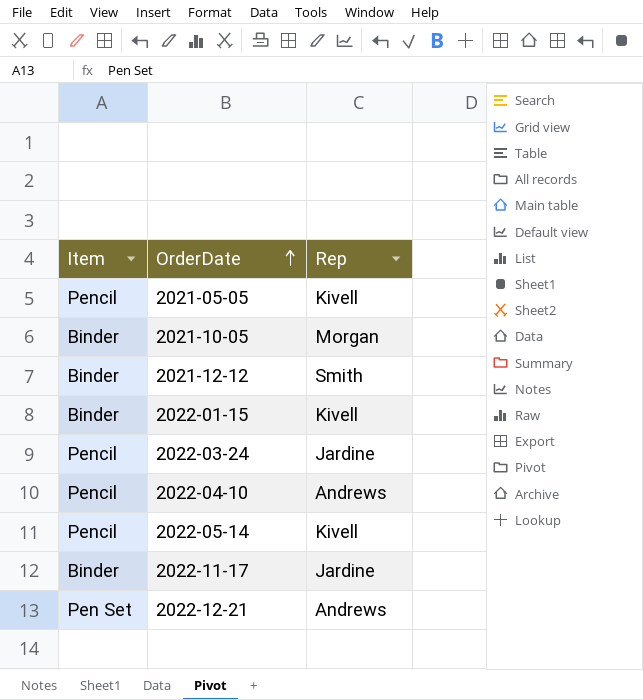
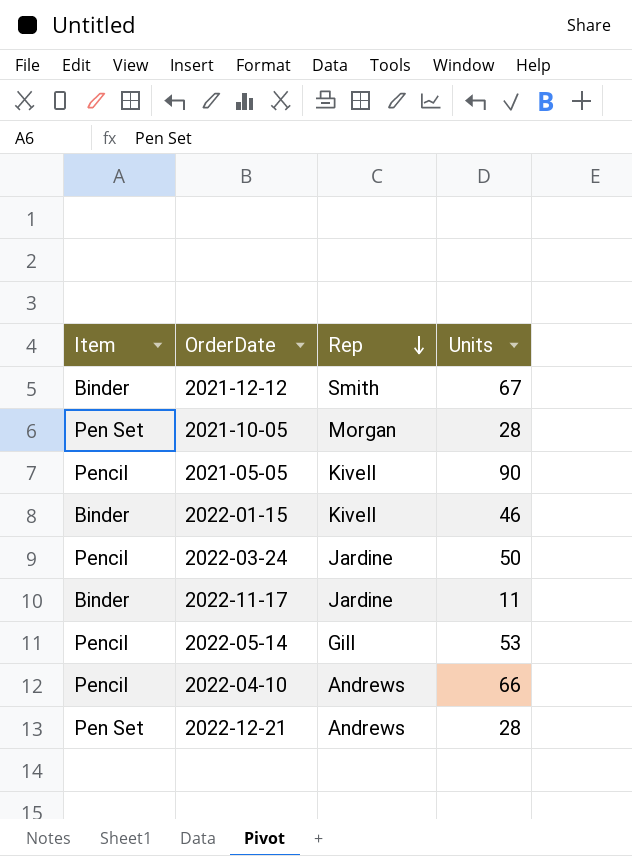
row order: OrderDate ascending -> Rep descending
column Units | position: none -> 4
2021-10-05 | Item: Binder -> Pen Set
2022-05-14 | Rep: Kivell -> Gill

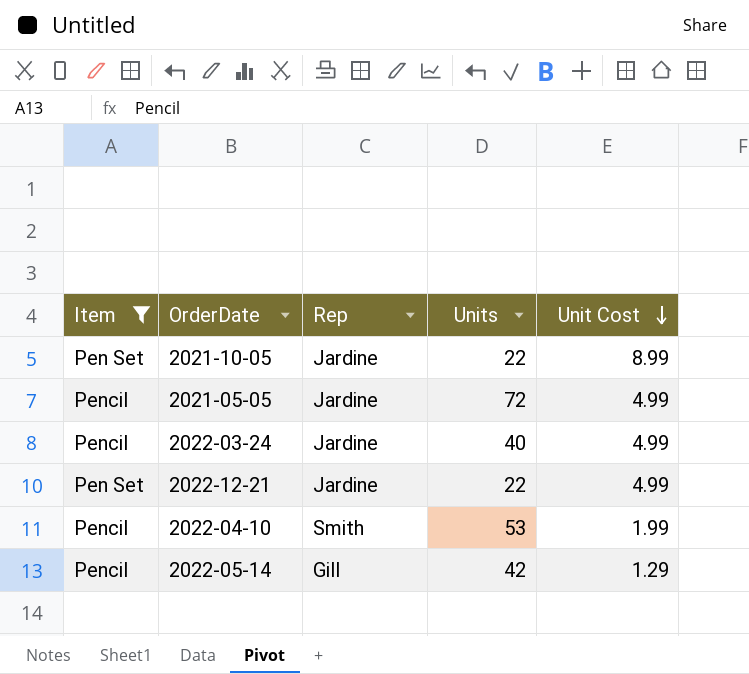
filter: none -> Item != Binder
row order: Rep descending -> Unit Cost descending
column Unit Cost | position: none -> 5
2021-10-05 | Rep: Morgan -> Jardine
2021-10-05 | Units: 28 -> 22
2021-05-05 | Rep: Kivell -> Jardine
2021-05-05 | Units: 90 -> 72
2022-03-24 | Units: 50 -> 40
2022-12-21 | Rep: Andrews -> Jardine
2022-12-21 | Units: 28 -> 22
2022-04-10 | Rep: Andrews -> Smith
2022-04-10 | Units: 66 -> 53
2022-05-14 | Units: 53 -> 42

